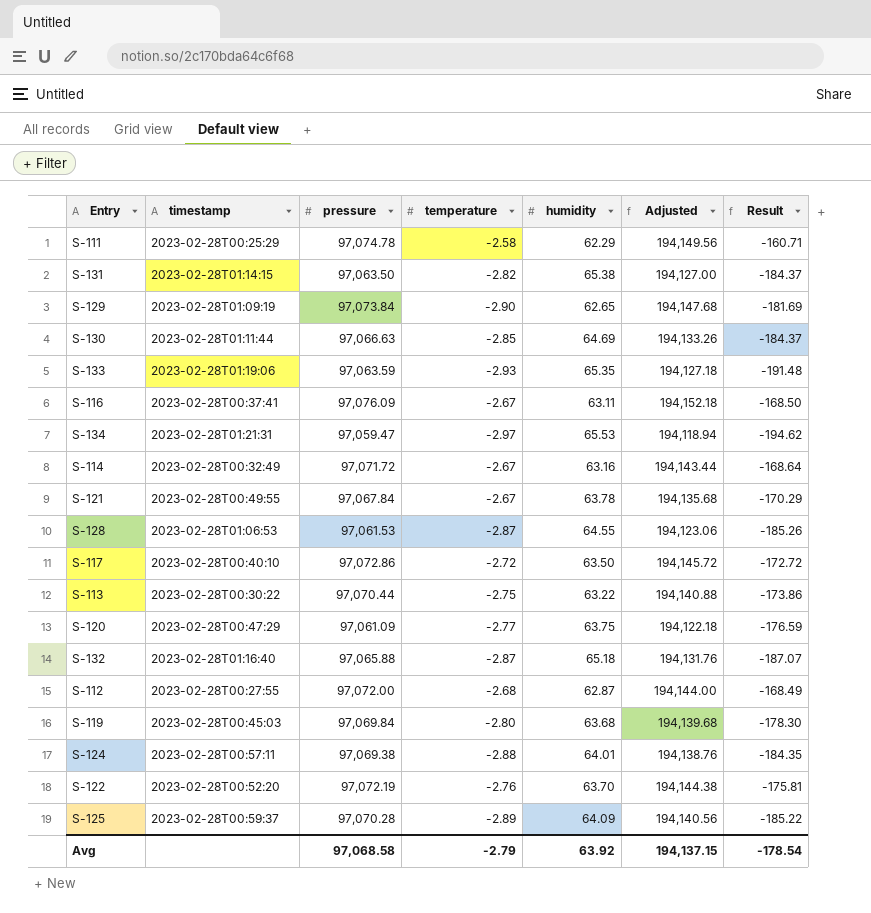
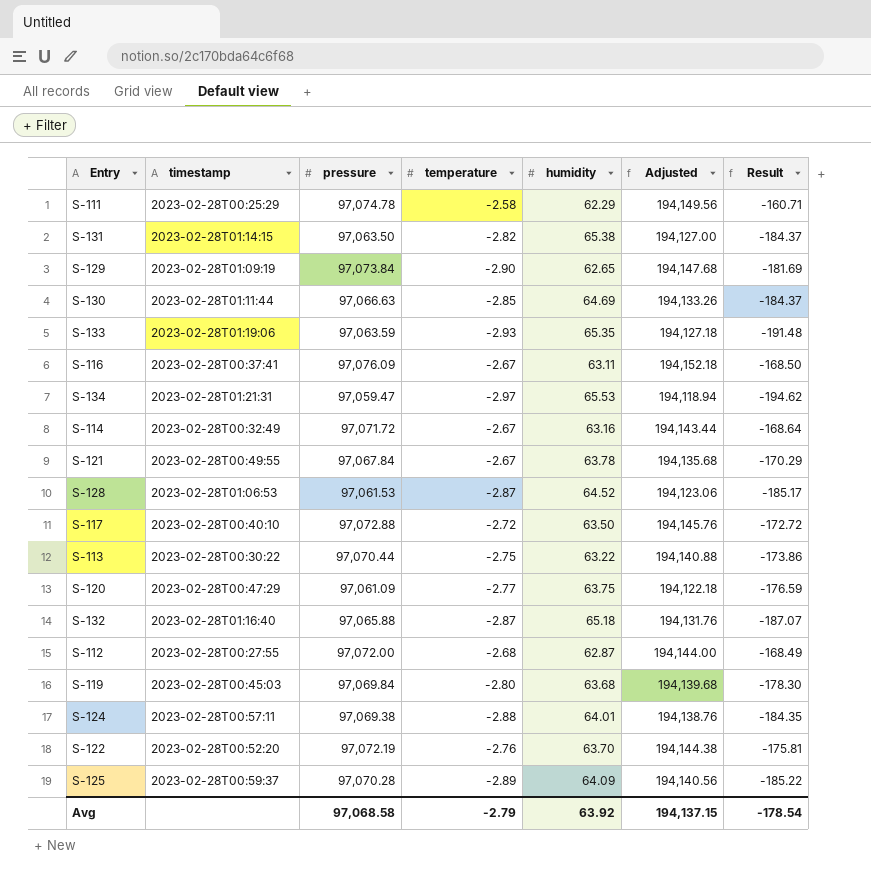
S-128 | humidity: 64.55 -> 64.52
S-128 | Result: -185.26 -> -185.17
S-117 | pressure: 97,072.86 -> 97,072.88
S-117 | Adjusted: 194,145.72 -> 194,145.76

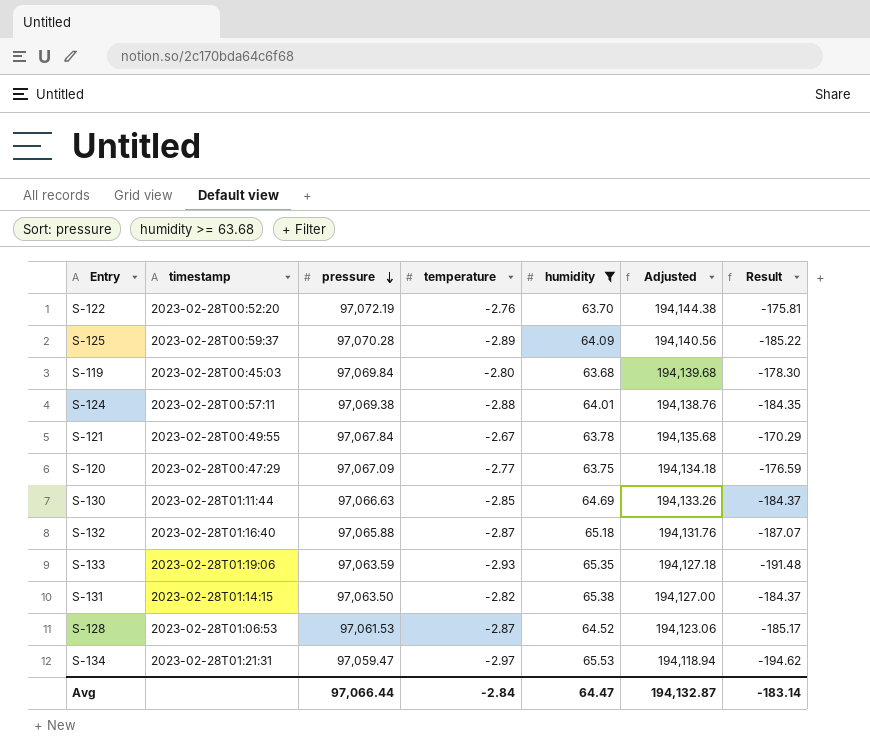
filter: none -> humidity >= 63.68
row order: none -> pressure descending
S-120 | pressure: 97,061.09 -> 97,067.09
S-120 | Adjusted: 194,122.18 -> 194,134.18
Avg | pressure: 97,068.58 -> 97,066.44
Avg | temperature: -2.79 -> -2.84
Avg | humidity: 63.92 -> 64.47
Avg | Adjusted: 194,137.15 -> 194,132.87
Avg | Result: -178.54 -> -183.14

